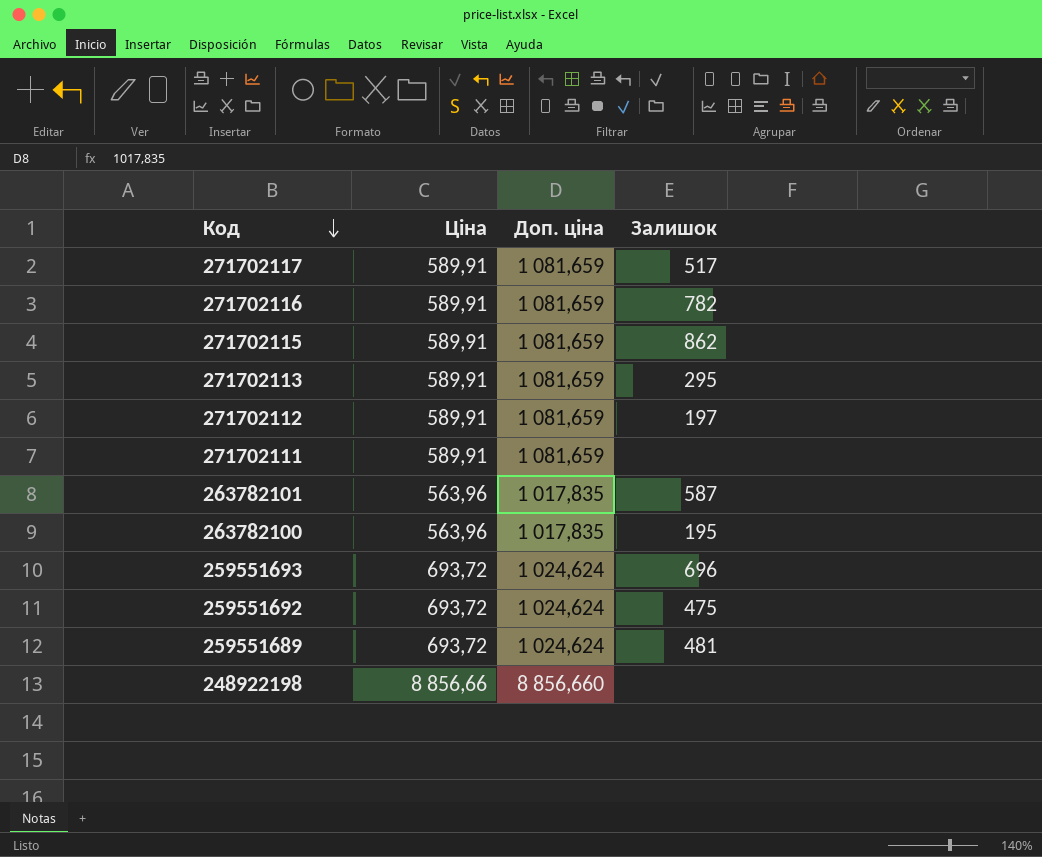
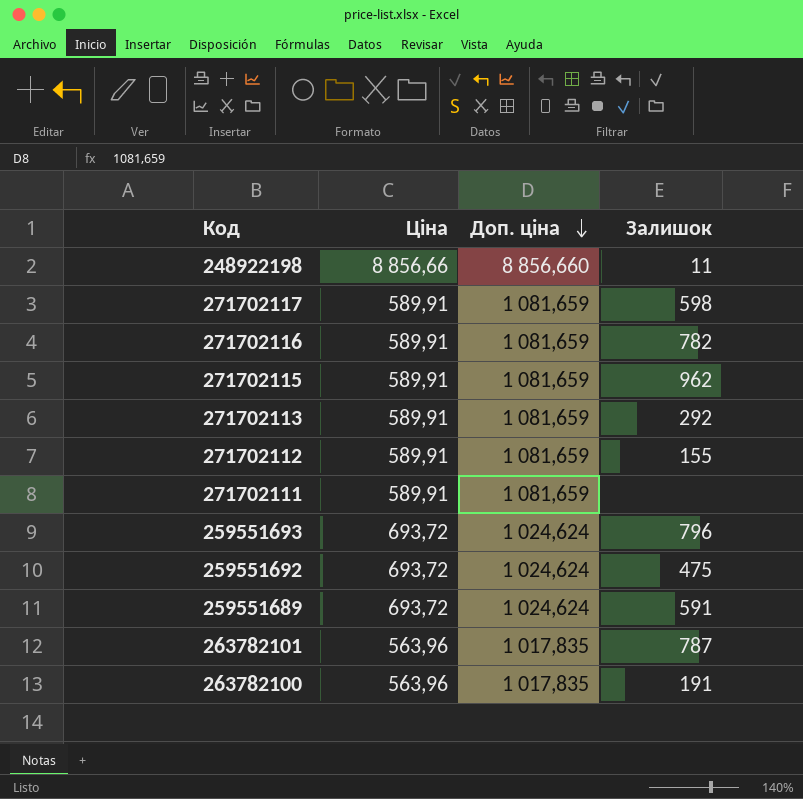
row order: Код descending -> Доп. ціна descending
248922198 | Залишок: none -> 11
271702117 | Залишок: 517 -> 598
271702115 | Залишок: 862 -> 962
271702113 | Залишок: 295 -> 292
271702112 | Залишок: 197 -> 155
259551693 | Залишок: 696 -> 796
259551689 | Залишок: 481 -> 591
263782101 | Залишок: 587 -> 787
263782100 | Залишок: 195 -> 191

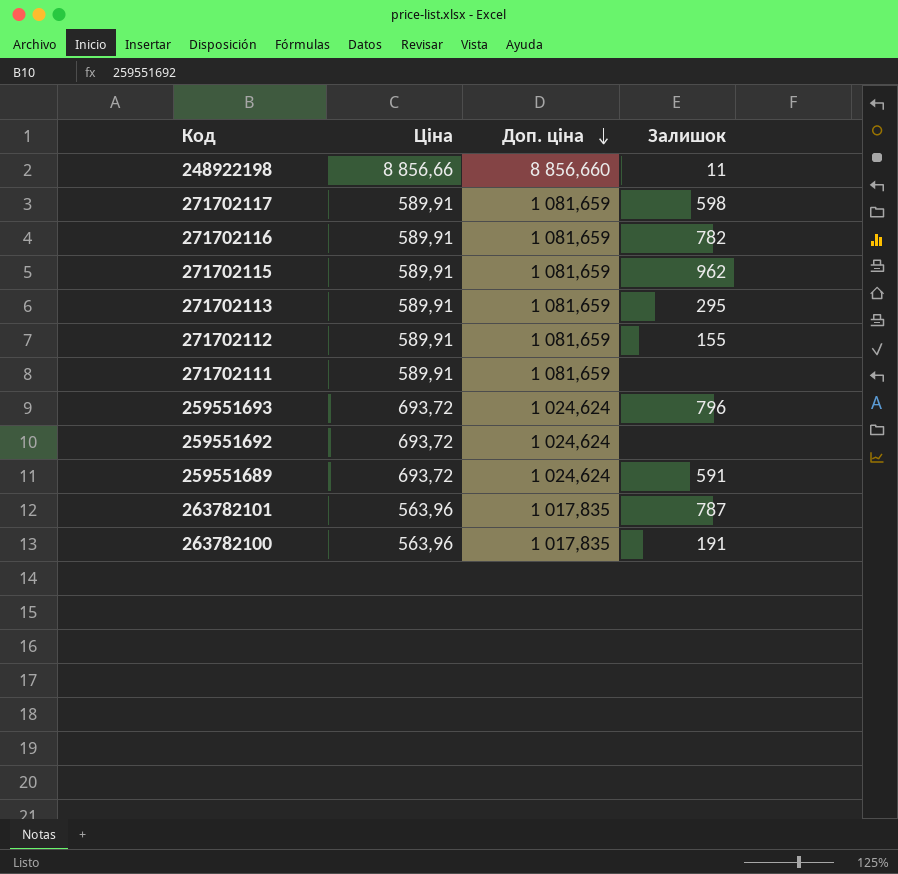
271702113 | Залишок: 292 -> 295
259551692 | Залишок: 475 -> none

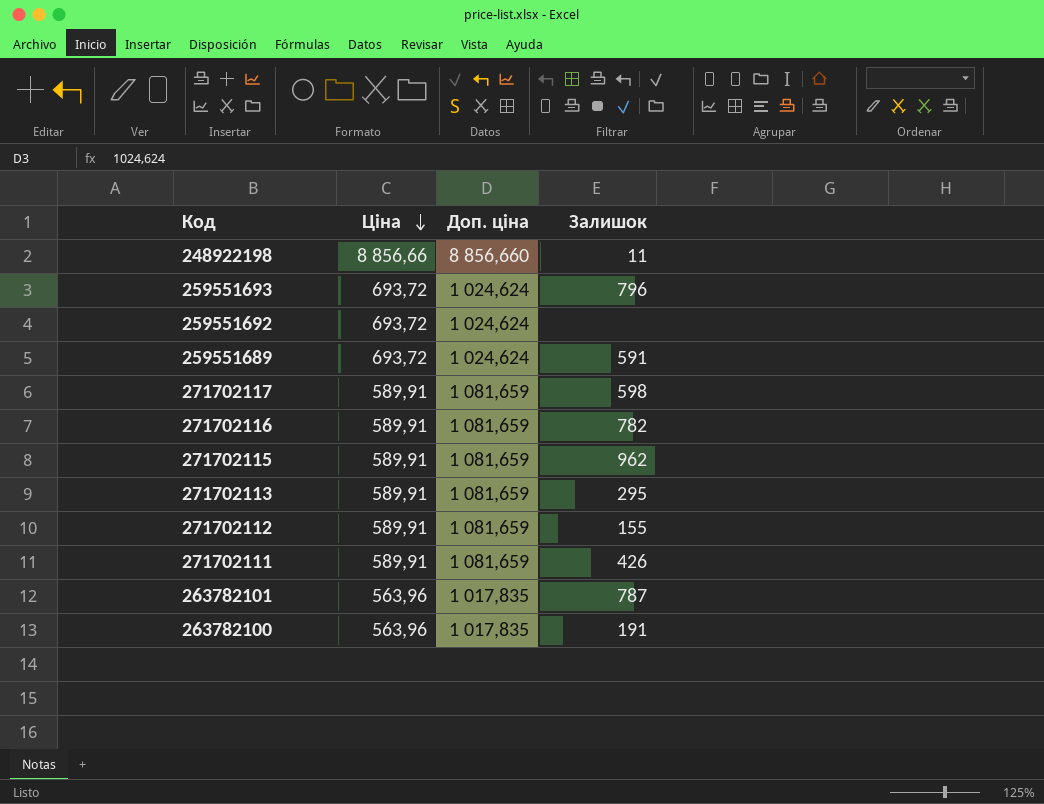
row order: Доп. ціна descending -> Ціна descending
271702111 | Залишок: none -> 426

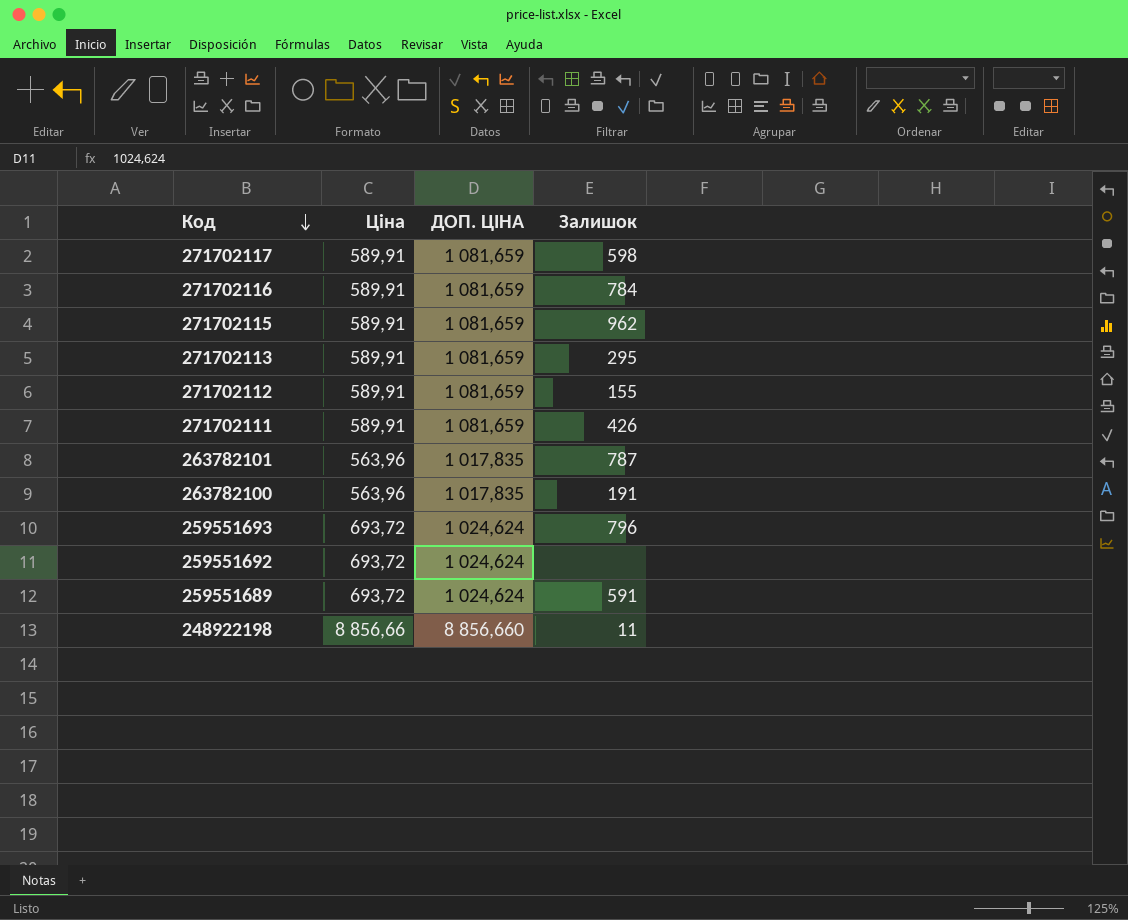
row order: Ціна descending -> Код descending
column name: Доп. ціна -> ДОП. ЦІНА
271702116 | Залишок: 782 -> 784

